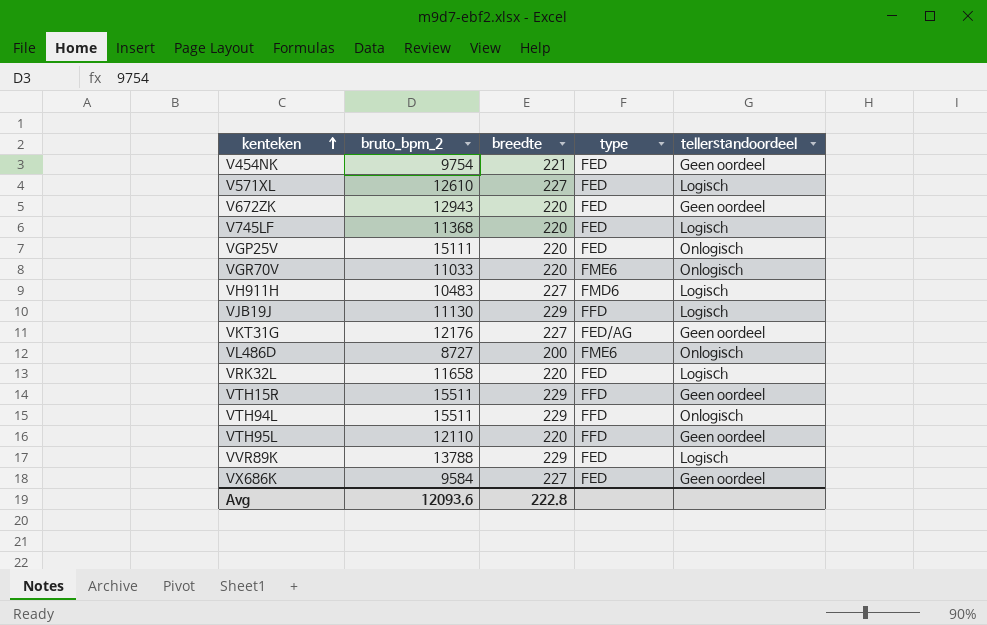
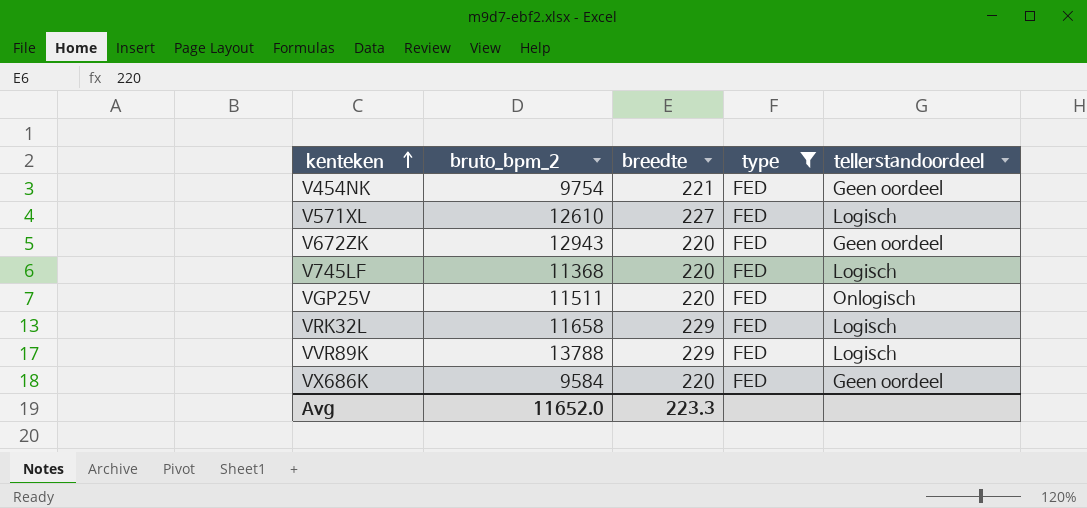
filter: none -> type = FED
VGP25V | bruto_bpm_2: 15111 -> 11511
VRK32L | breedte: 220 -> 229
VX686K | breedte: 227 -> 220
Avg | bruto_bpm_2: 12093.6 -> 11652.0
Avg | breedte: 222.8 -> 223.3

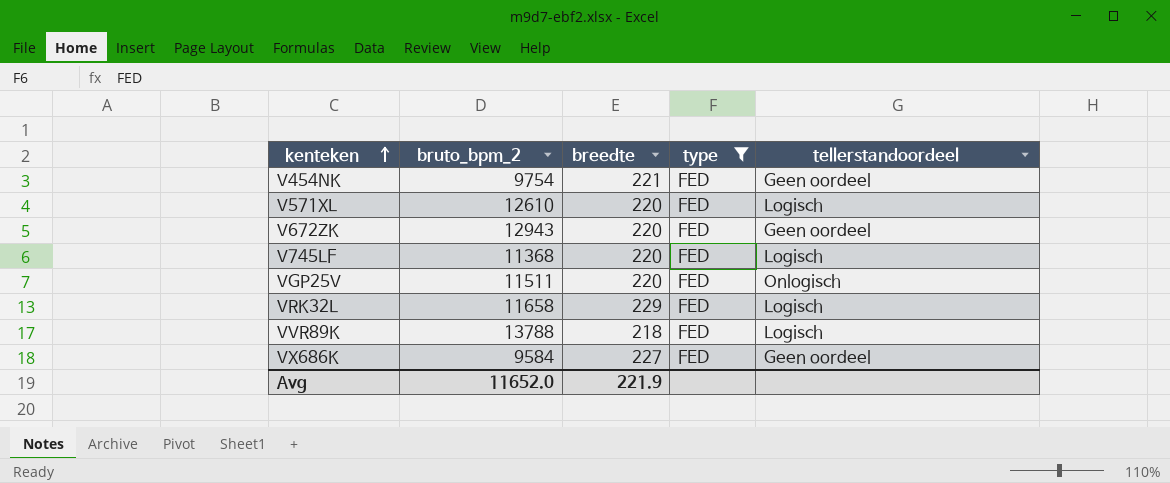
V571XL | breedte: 227 -> 220
VVR89K | breedte: 229 -> 218
VX686K | breedte: 220 -> 227
Avg | breedte: 223.3 -> 221.9

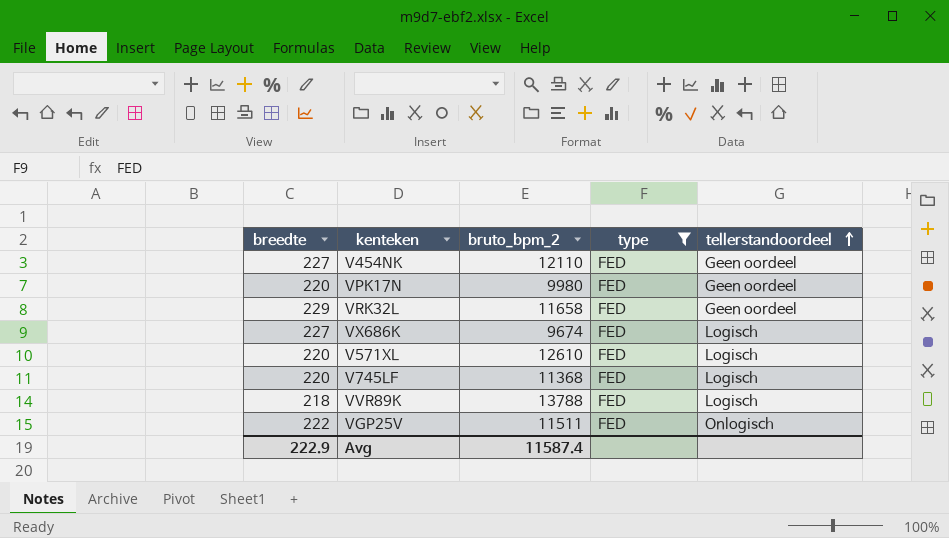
row order: kenteken ascending -> tellerstandoordeel ascending
column breedte | position: 3 -> 1
row V672ZK: 12943 | 220 | FED | Geen oordeel -> none
V454NK | breedte: 221 -> 227
V454NK | bruto_bpm_2: 9754 -> 12110
row VPK17N: none -> 220 | 9980 | FED | Geen oordeel
VRK32L | tellerstandoordeel: Logisch -> Geen oordeel
VX686K | bruto_bpm_2: 9584 -> 9674
VX686K | tellerstandoordeel: Geen oordeel -> Logisch
VGP25V | breedte: 220 -> 222
Avg | breedte: 221.9 -> 222.9
Avg | bruto_bpm_2: 11652.0 -> 11587.4

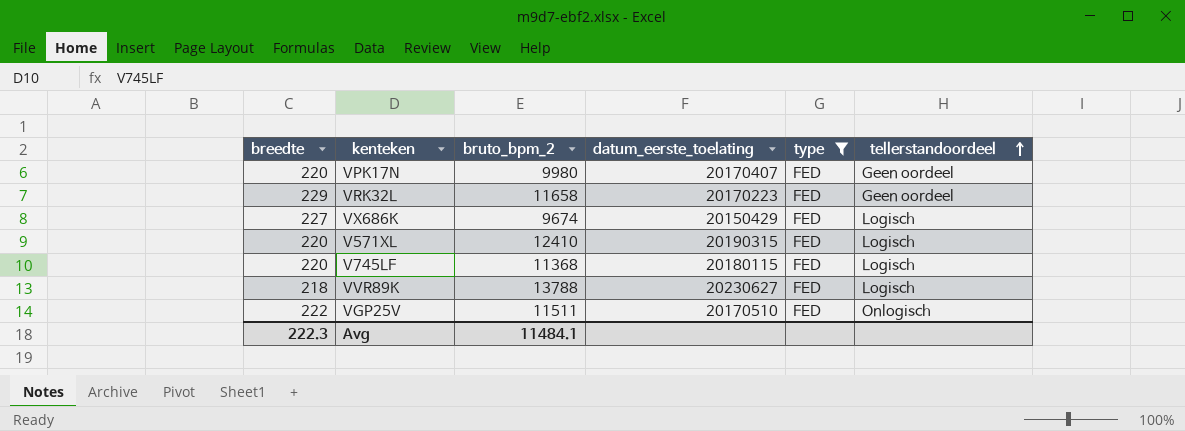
column datum_eerste_toelating | position: none -> 4
row V454NK: 227 | 12110 | FED | Geen oordeel -> none
V571XL | bruto_bpm_2: 12610 -> 12410
Avg | breedte: 222.9 -> 222.3
Avg | bruto_bpm_2: 11587.4 -> 11484.1

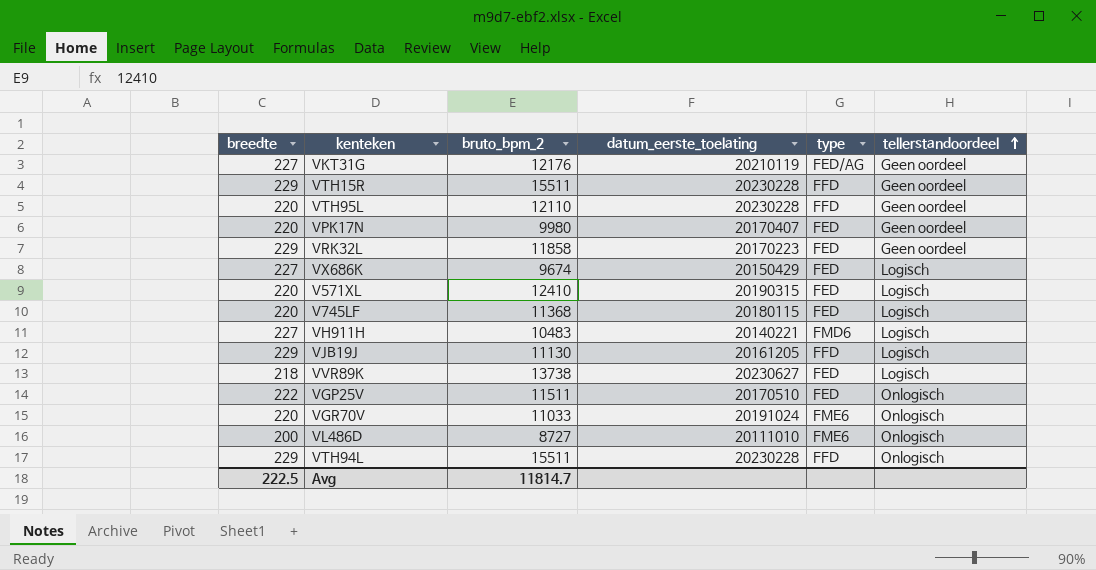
filter: type = FED -> none
VRK32L | bruto_bpm_2: 11658 -> 11858
VVR89K | bruto_bpm_2: 13788 -> 13738
Avg | breedte: 222.3 -> 222.5
Avg | bruto_bpm_2: 11484.1 -> 11814.7

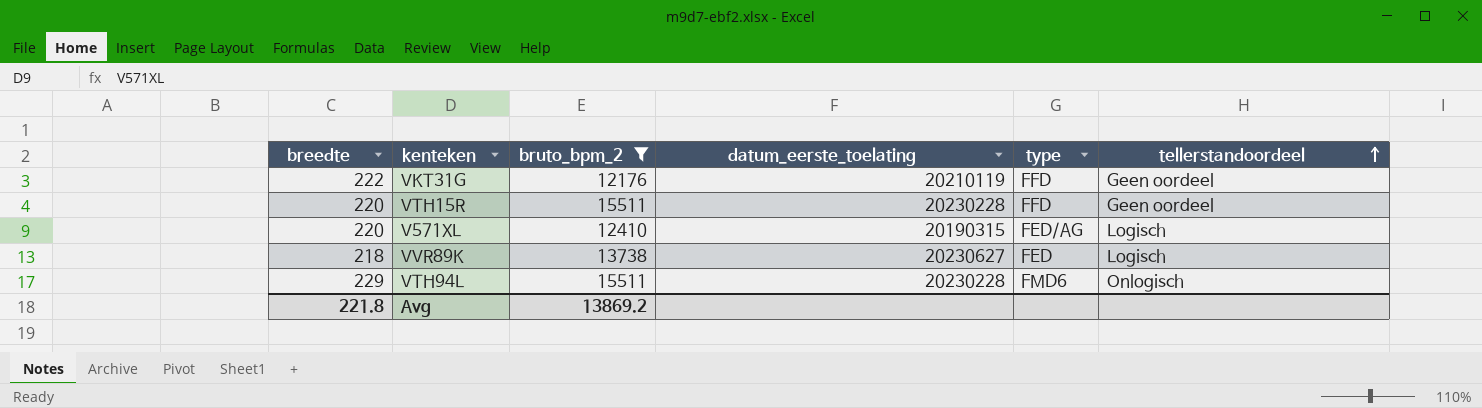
filter: none -> bruto_bpm_2 >= 12176
VKT31G | breedte: 227 -> 222
VKT31G | type: FED/AG -> FFD
VTH15R | breedte: 229 -> 220
V571XL | type: FED -> FED/AG
VTH94L | type: FFD -> FMD6
Avg | breedte: 222.5 -> 221.8
Avg | bruto_bpm_2: 11814.7 -> 13869.2

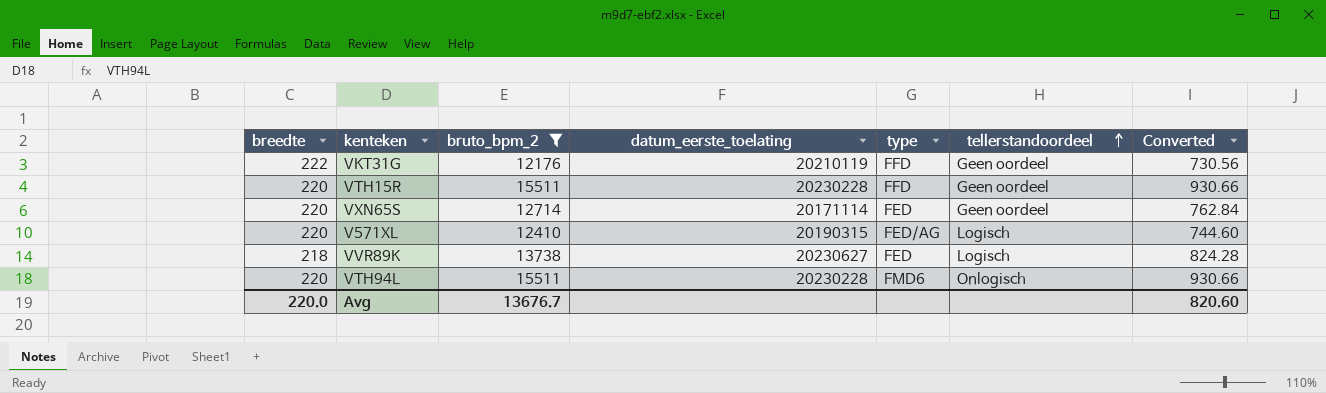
column Converted | formula: none -> [bruto_bpm_2] * 0.06
row VXN65S: none -> 220 | 12714 | 20171114 | FED | Geen oordeel | 762.84
VTH94L | breedte: 229 -> 220
Avg | breedte: 221.8 -> 220.0
Avg | bruto_bpm_2: 13869.2 -> 13676.7

